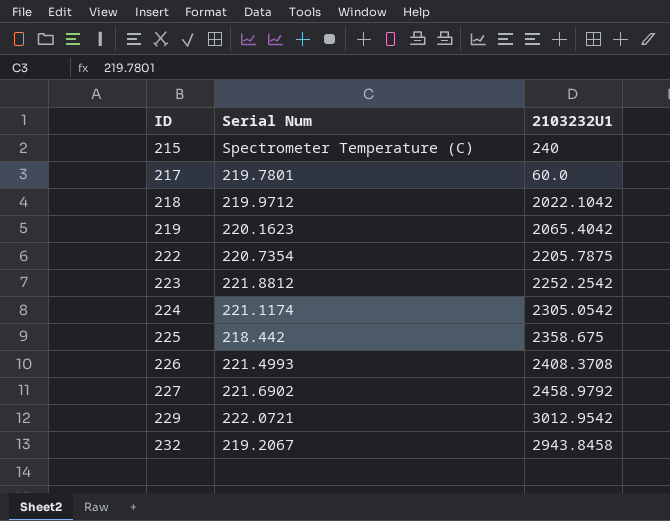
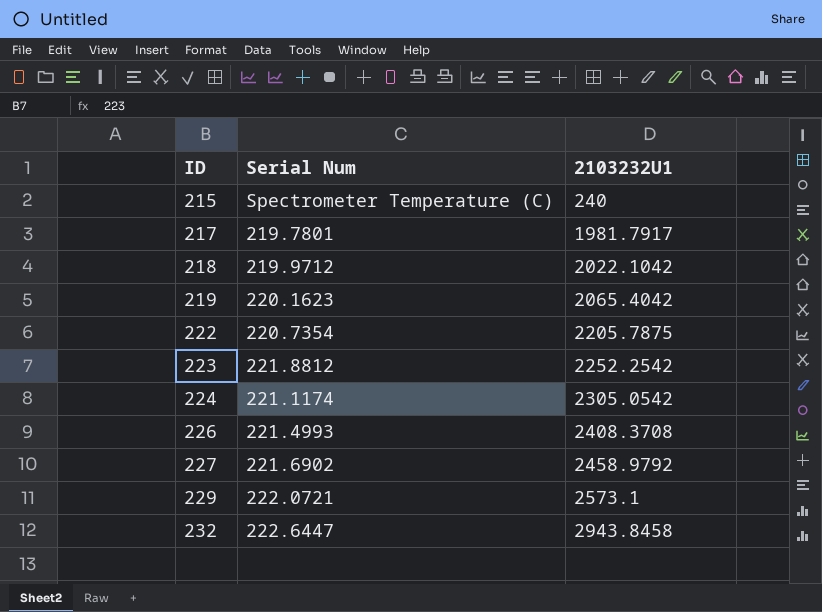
row 225: 218.442 | 2358.675 -> none
217 | 2103232U1: 60.0 -> 1981.7917
229 | 2103232U1: 3012.9542 -> 2573.1
232 | Serial Num: 219.2067 -> 222.6447

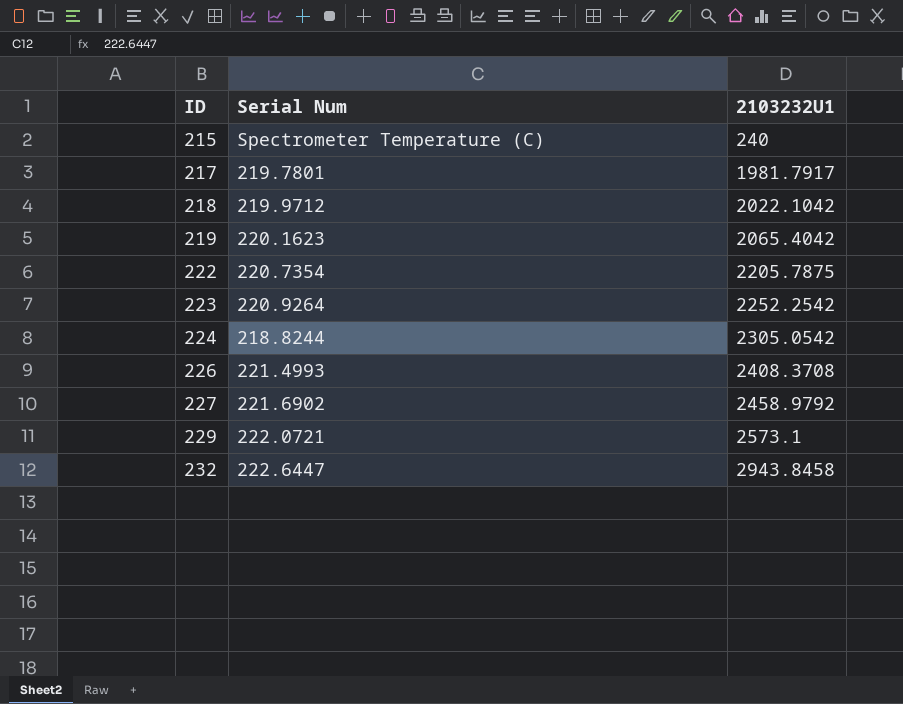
223 | Serial Num: 221.8812 -> 220.9264
224 | Serial Num: 221.1174 -> 218.8244

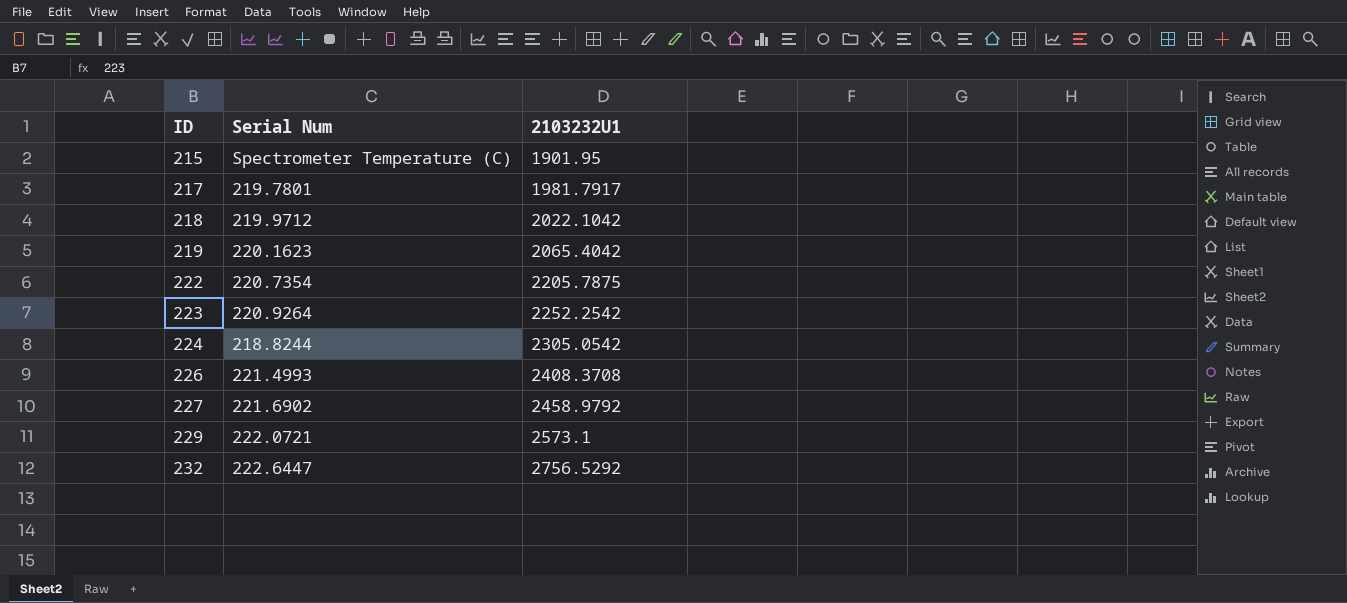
215 | 2103232U1: 240 -> 1901.95
232 | 2103232U1: 2943.8458 -> 2756.5292

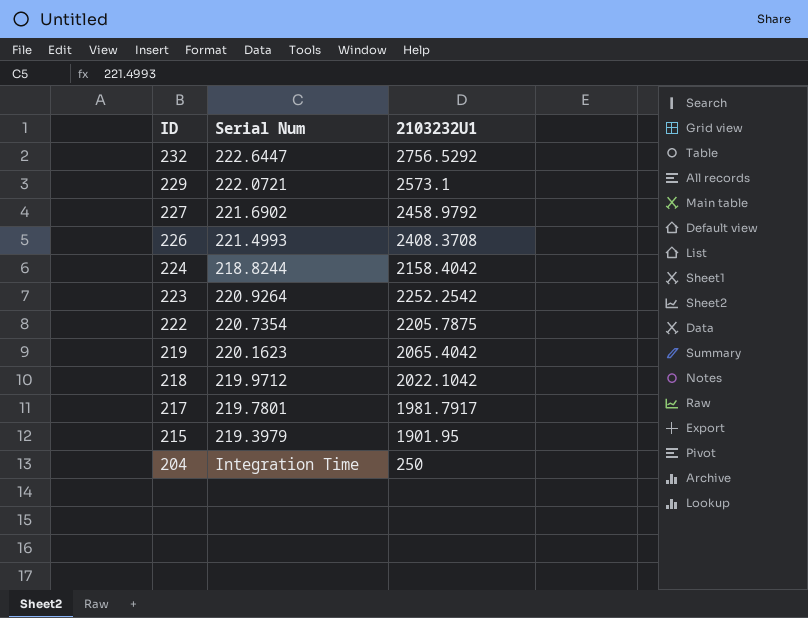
row order: ID ascending -> ID descending
224 | 2103232U1: 2305.0542 -> 2158.4042
215 | Serial Num: Spectrometer Temperature (C) -> 219.3979
row 204: none -> Integration Time | 250

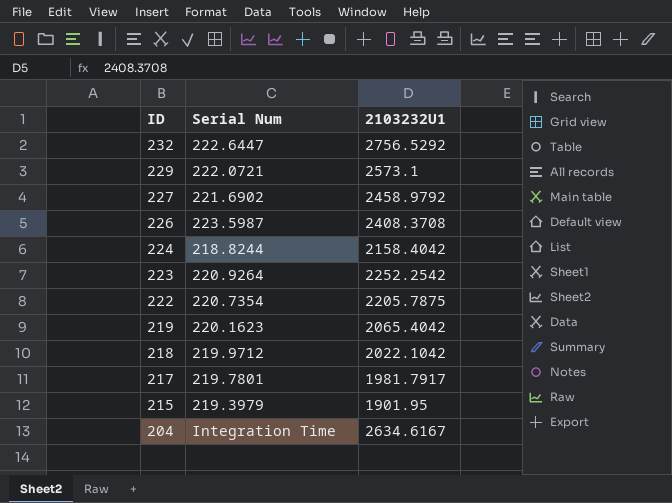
226 | Serial Num: 221.4993 -> 223.5987
204 | 2103232U1: 250 -> 2634.6167

